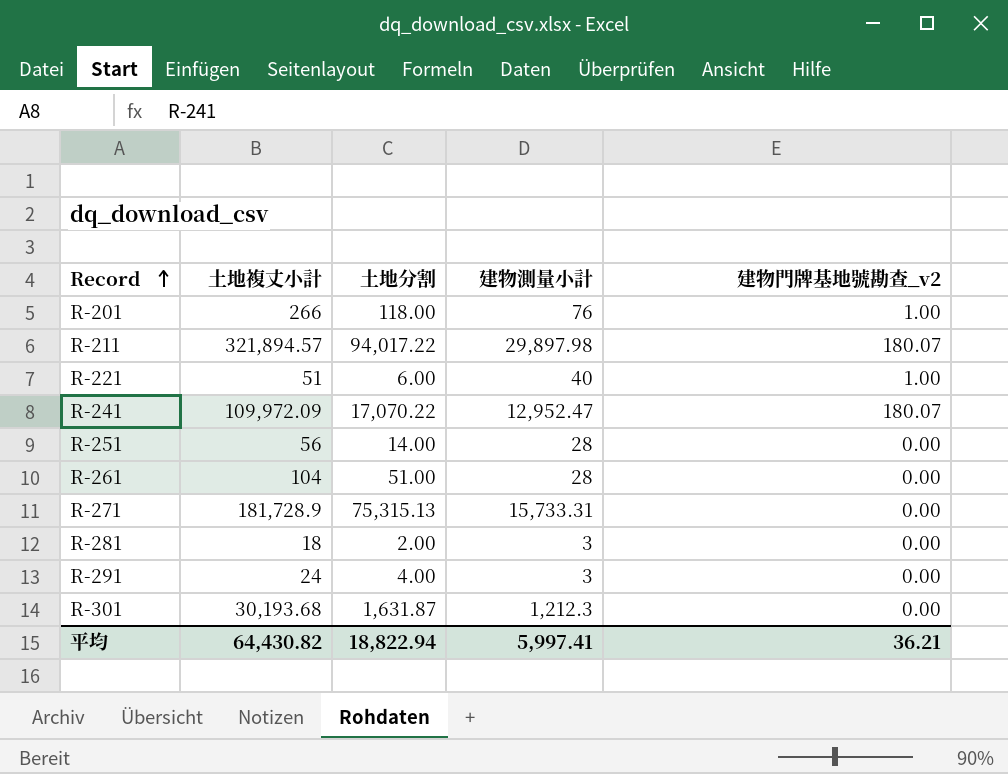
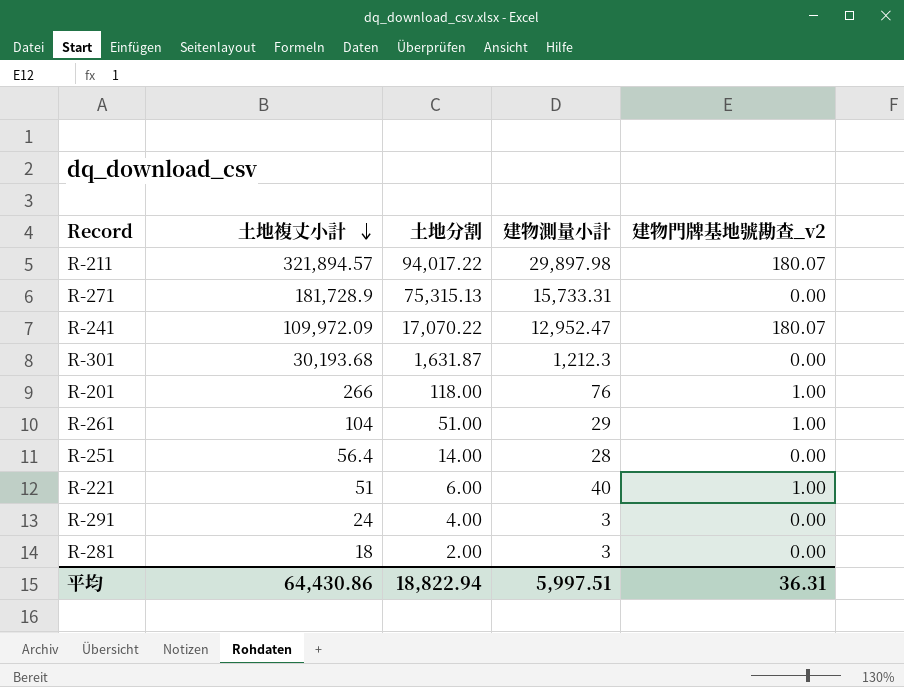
row order: Record ascending -> 土地複丈小計 descending
R-261 | 建物測量小計: 28 -> 29
R-261 | 建物門牌基地號勘查_v2: 0.00 -> 1.00
R-251 | 土地複丈小計: 56 -> 56.4
平均 | 土地複丈小計: 64,430.82 -> 64,430.86
平均 | 建物測量小計: 5,997.41 -> 5,997.51
平均 | 建物門牌基地號勘查_v2: 36.21 -> 36.31

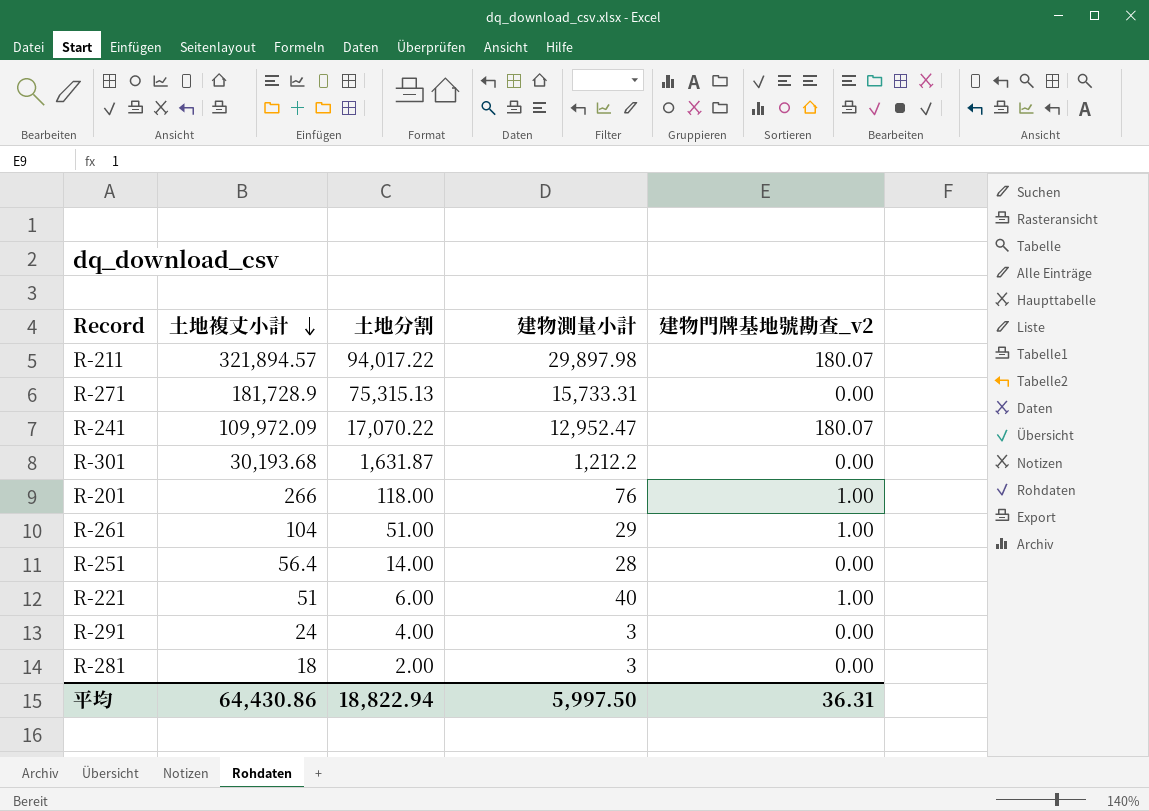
R-301 | 建物測量小計: 1,212.3 -> 1,212.2
平均 | 建物測量小計: 5,997.51 -> 5,997.50

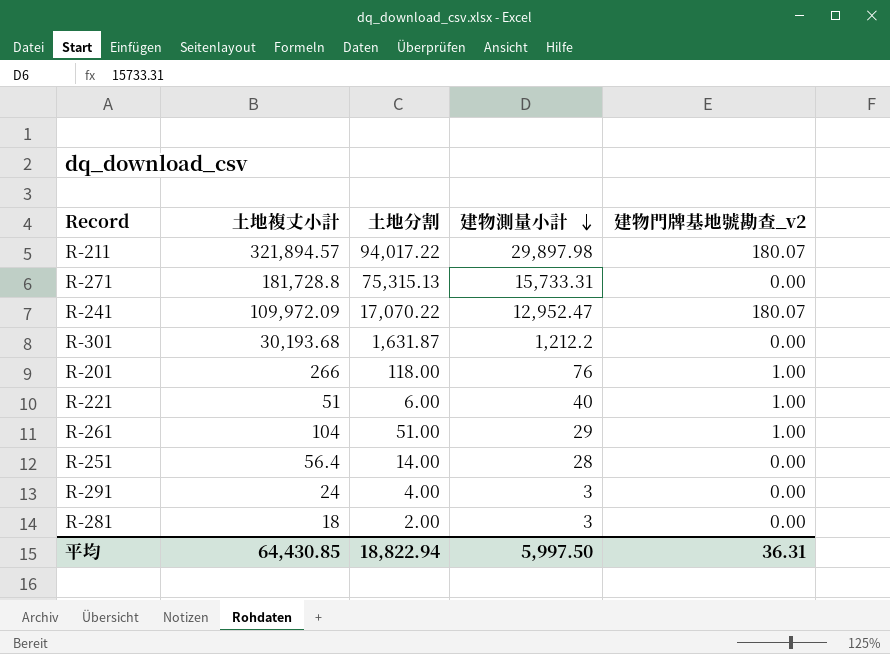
row order: 土地複丈小計 descending -> 建物測量小計 descending
R-271 | 土地複丈小計: 181,728.9 -> 181,728.8
平均 | 土地複丈小計: 64,430.86 -> 64,430.85

